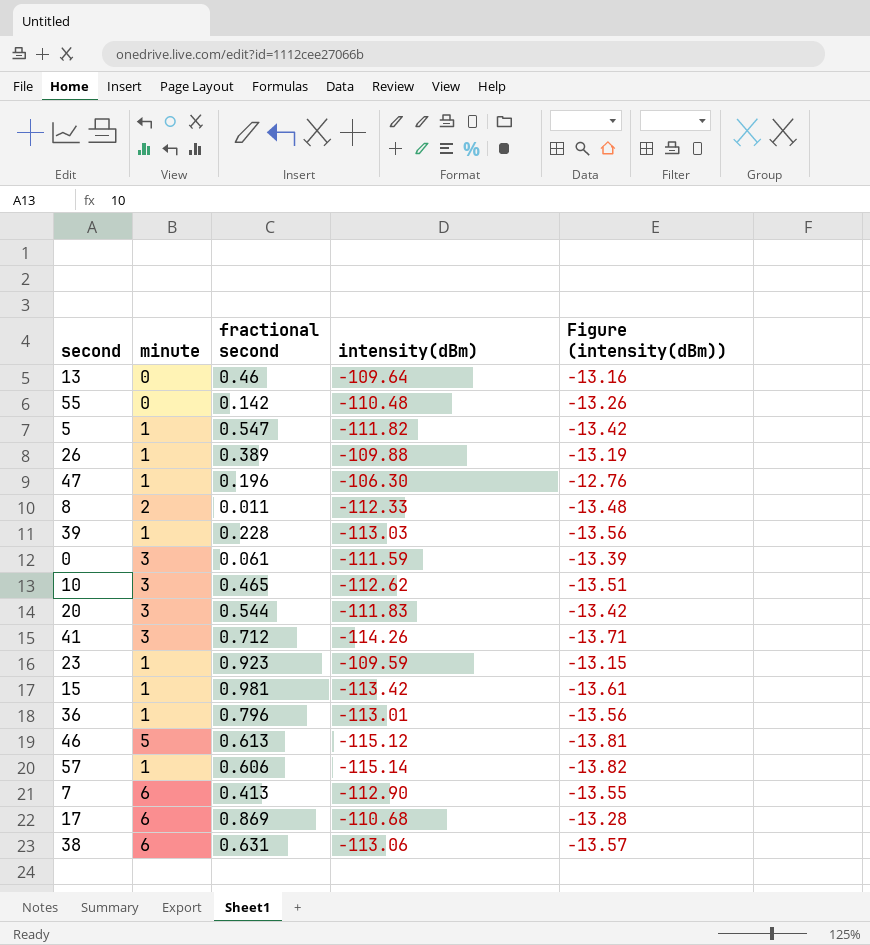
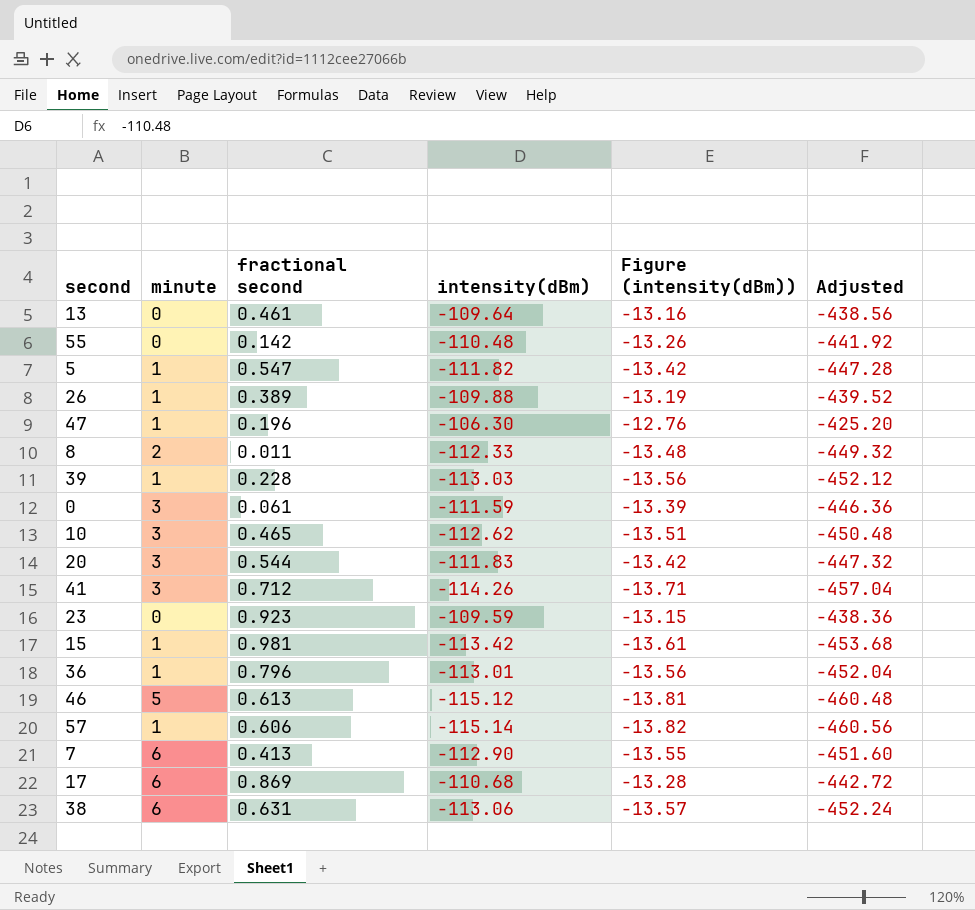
column Adjusted | formula: none -> [intensity(dBm)] * 4
13 | fractional second: 0.46 -> 0.461
23 | minute: 1 -> 0

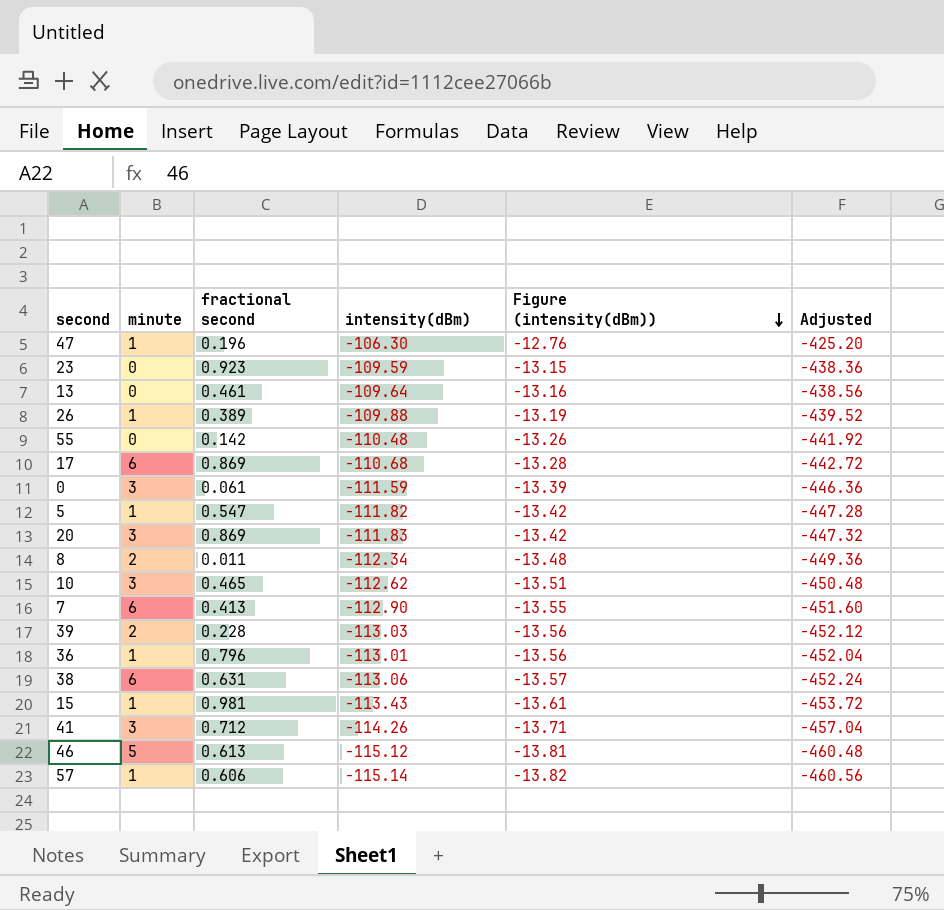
row order: none -> Figure (intensity(dBm)) descending
20 | fractional second: 0.544 -> 0.869
8 | intensity(dBm): -112.33 -> -112.34
8 | Adjusted: -449.32 -> -449.36
39 | minute: 1 -> 2
15 | intensity(dBm): -113.42 -> -113.43
15 | Adjusted: -453.68 -> -453.72

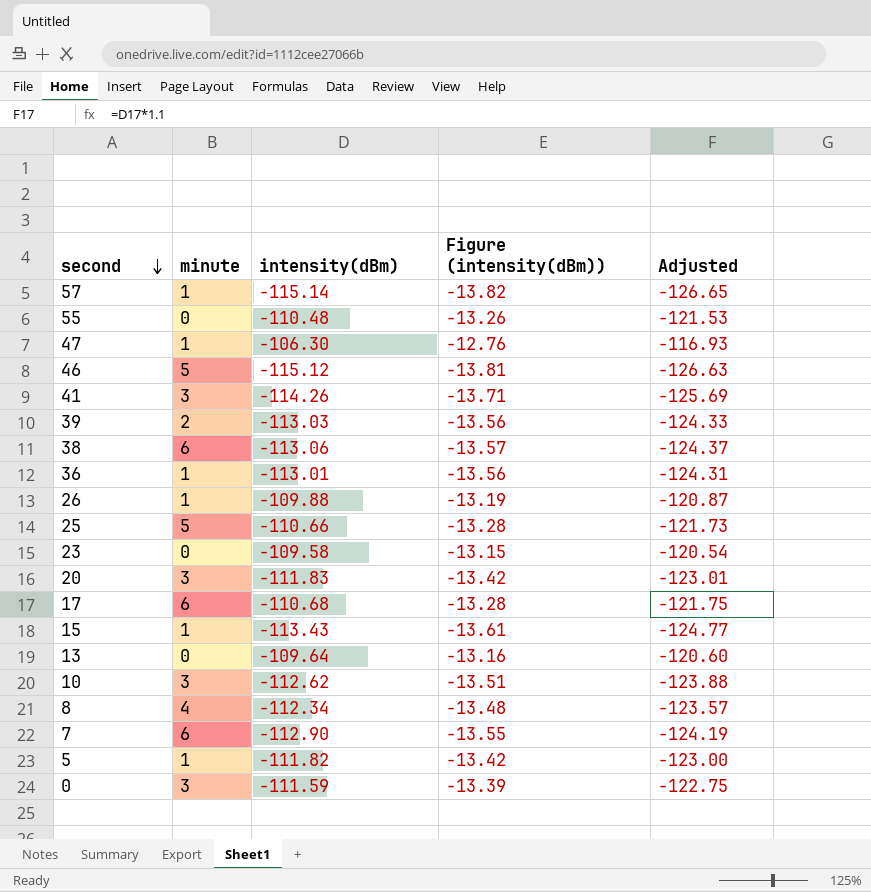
row order: Figure (intensity(dBm)) descending -> second descending
column fractional second | position: 3 -> none
column Adjusted | formula: [intensity(dBm)] * 4 -> [intensity(dBm)] * 1.1
row 25: none -> 5 | -110.66 | -13.28 | -121.73
23 | intensity(dBm): -109.59 -> -109.58
8 | minute: 2 -> 4

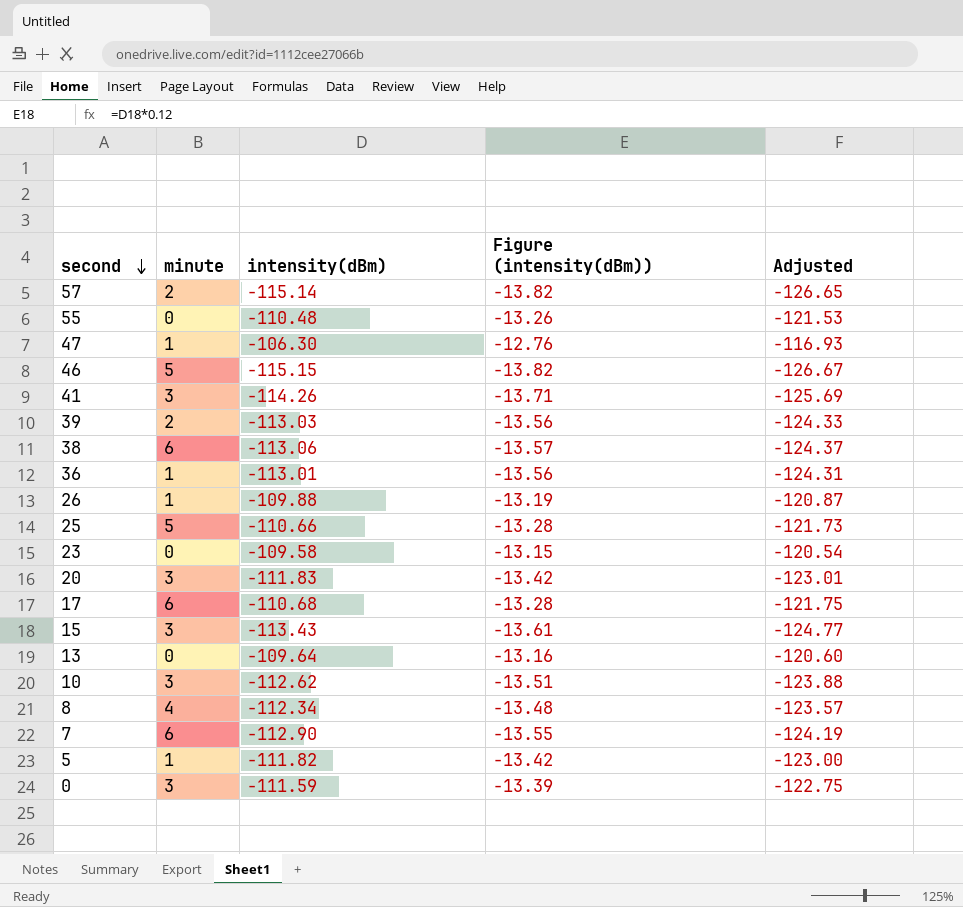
57 | minute: 1 -> 2
46 | intensity(dBm): -115.12 -> -115.15
46 | Figure (intensity(dBm)): -13.81 -> -13.82
46 | Adjusted: -126.63 -> -126.67
15 | minute: 1 -> 3

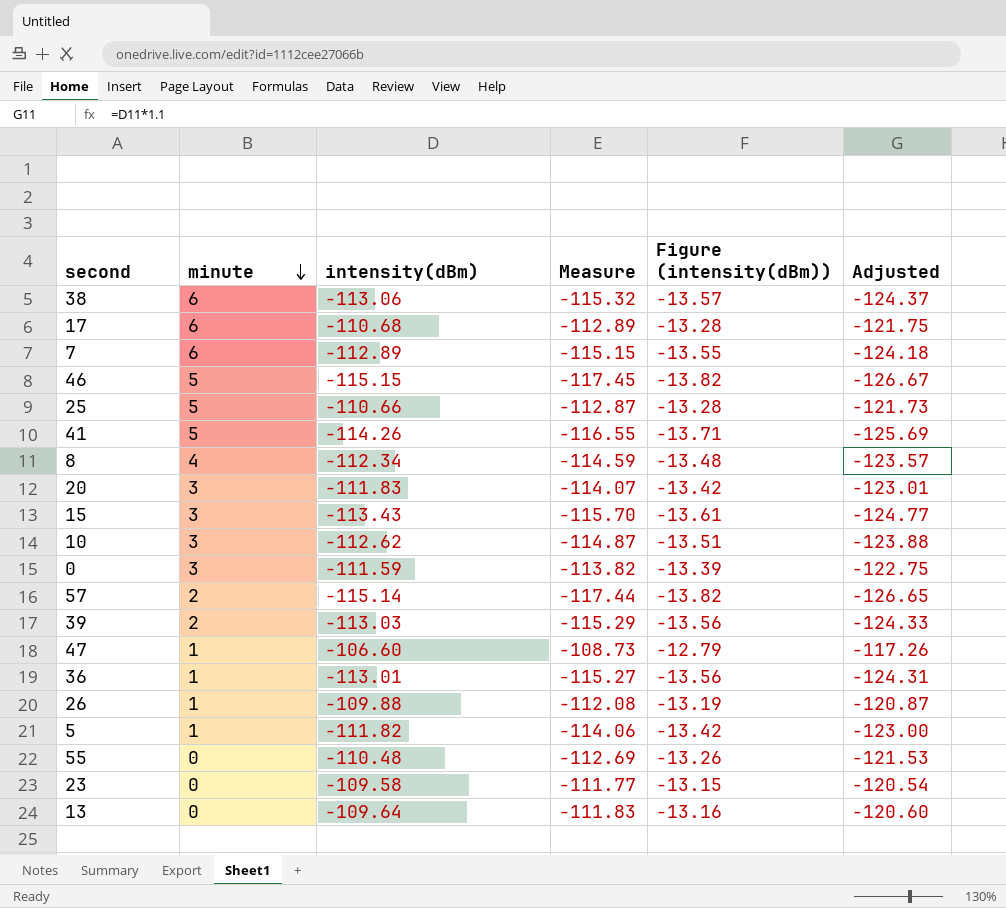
row order: second descending -> minute descending
column Measure | formula: none -> [intensity(dBm)] * 1.02
7 | intensity(dBm): -112.90 -> -112.89
7 | Adjusted: -124.19 -> -124.18
41 | minute: 3 -> 5
47 | intensity(dBm): -106.30 -> -106.60
47 | Figure (intensity(dBm)): -12.76 -> -12.79
47 | Adjusted: -116.93 -> -117.26

